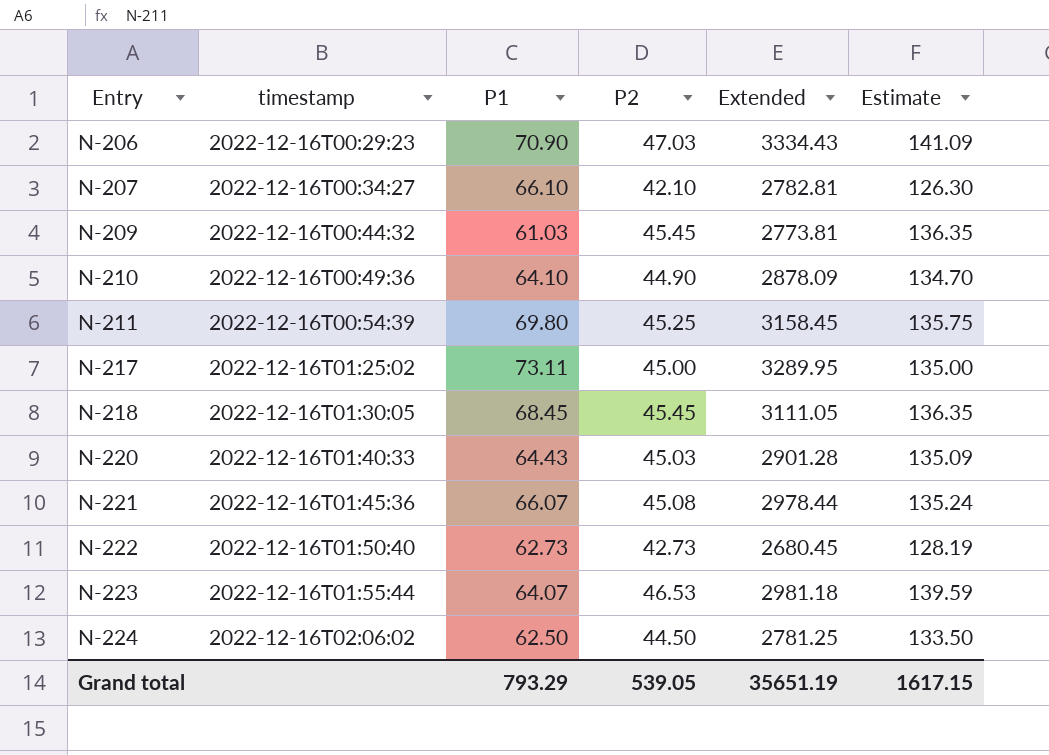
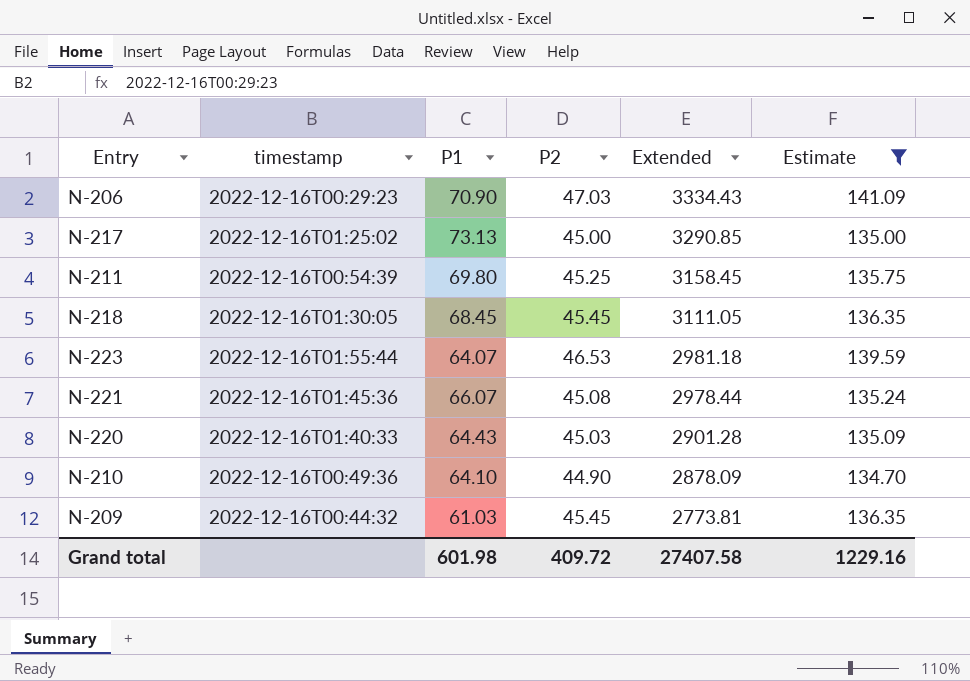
filter: none -> Estimate >= 134.70
row order: Entry ascending -> Extended descending
N-217 | P1: 73.11 -> 73.13
N-217 | Extended: 3289.95 -> 3290.85
Grand total | P1: 793.29 -> 601.98
Grand total | P2: 539.05 -> 409.72
Grand total | Extended: 35651.19 -> 27407.58
Grand total | Estimate: 1617.15 -> 1229.16

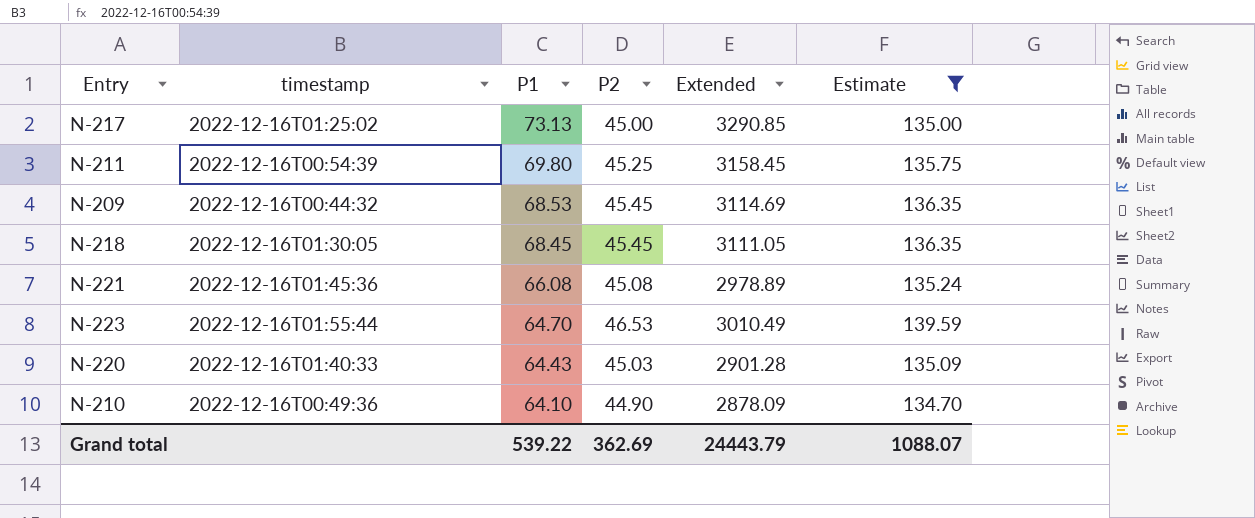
row order: Extended descending -> P1 descending
row N-206: 2022-12-16T00:29:23 | 70.90 | 47.03 | 3334.43 | 141.09 -> none
N-209 | P1: 61.03 -> 68.53
N-209 | Extended: 2773.81 -> 3114.69
N-221 | P1: 66.07 -> 66.08
N-221 | Extended: 2978.44 -> 2978.89
N-223 | P1: 64.07 -> 64.70
N-223 | Extended: 2981.18 -> 3010.49
Grand total | P1: 601.98 -> 539.22
Grand total | P2: 409.72 -> 362.69
Grand total | Extended: 27407.58 -> 24443.79
Grand total | Estimate: 1229.16 -> 1088.07

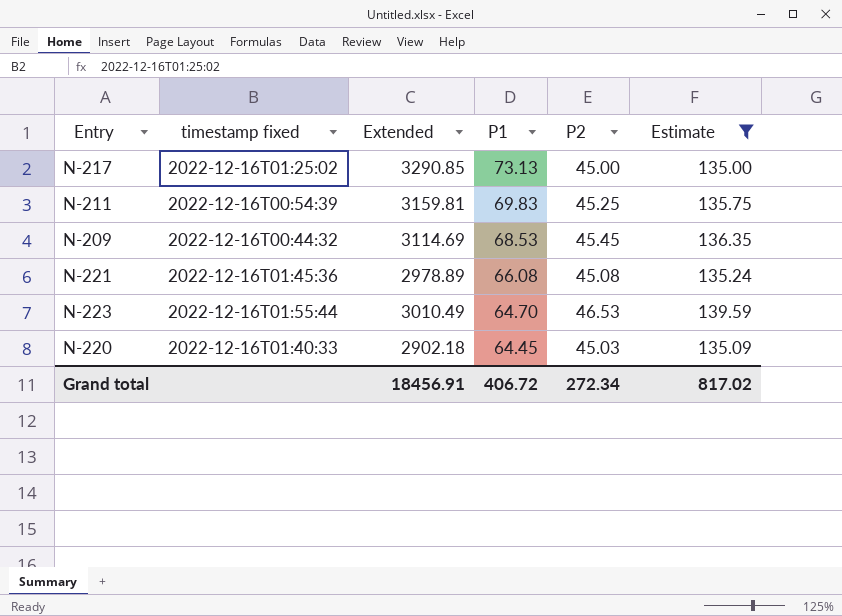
column name: timestamp -> timestamp fixed
column Extended | position: 5 -> 3
row N-218: 2022-12-16T01:30:05 | 68.45 | 45.45 | 3111.05 | 136.35 -> none
row N-210: 2022-12-16T00:49:36 | 64.10 | 44.90 | 2878.09 | 134.70 -> none
N-211 | Extended: 3158.45 -> 3159.81
N-211 | P1: 69.80 -> 69.83
N-220 | Extended: 2901.28 -> 2902.18
N-220 | P1: 64.43 -> 64.45
Grand total | Extended: 24443.79 -> 18456.91
Grand total | P1: 539.22 -> 406.72
Grand total | P2: 362.69 -> 272.34
Grand total | Estimate: 1088.07 -> 817.02

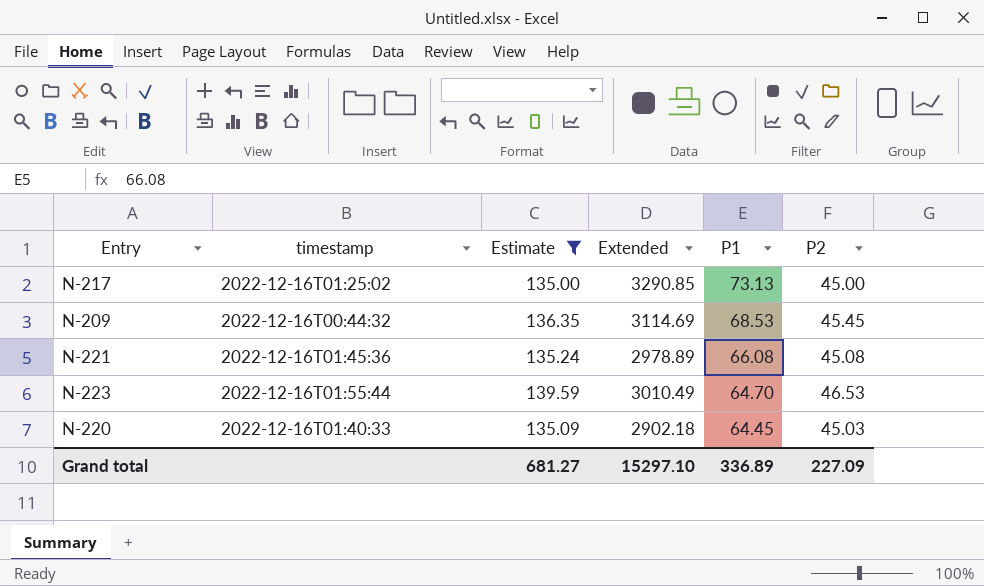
column name: timestamp fixed -> timestamp
column Estimate | position: 6 -> 3
row N-211: 2022-12-16T00:54:39 | 3159.81 | 69.83 | 45.25 | 135.75 -> none
Grand total | Estimate: 817.02 -> 681.27
Grand total | Extended: 18456.91 -> 15297.10
Grand total | P1: 406.72 -> 336.89
Grand total | P2: 272.34 -> 227.09

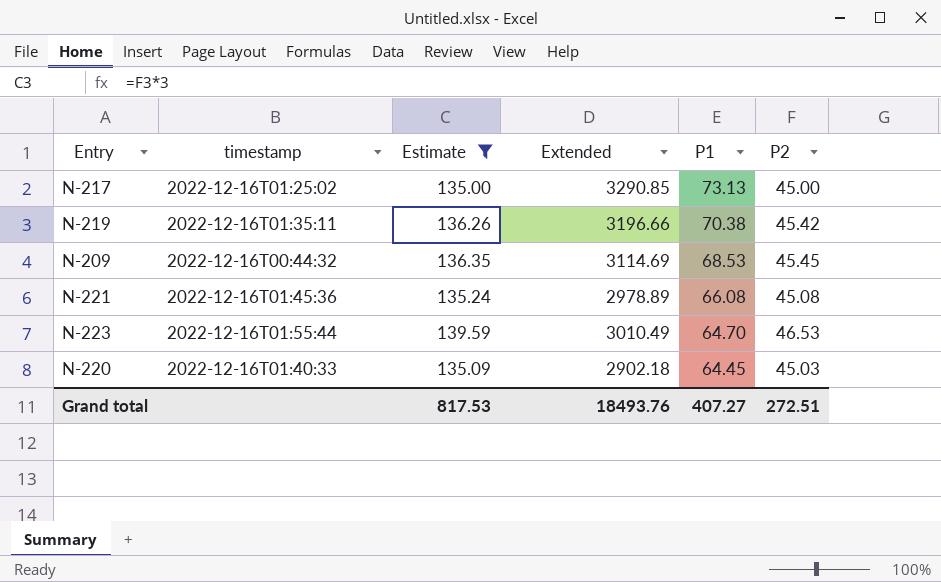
row N-219: none -> 2022-12-16T01:35:11 | 136.26 | 3196.66 | 70.38 | 45.42
Grand total | Estimate: 681.27 -> 817.53
Grand total | Extended: 15297.10 -> 18493.76
Grand total | P1: 336.89 -> 407.27
Grand total | P2: 227.09 -> 272.51

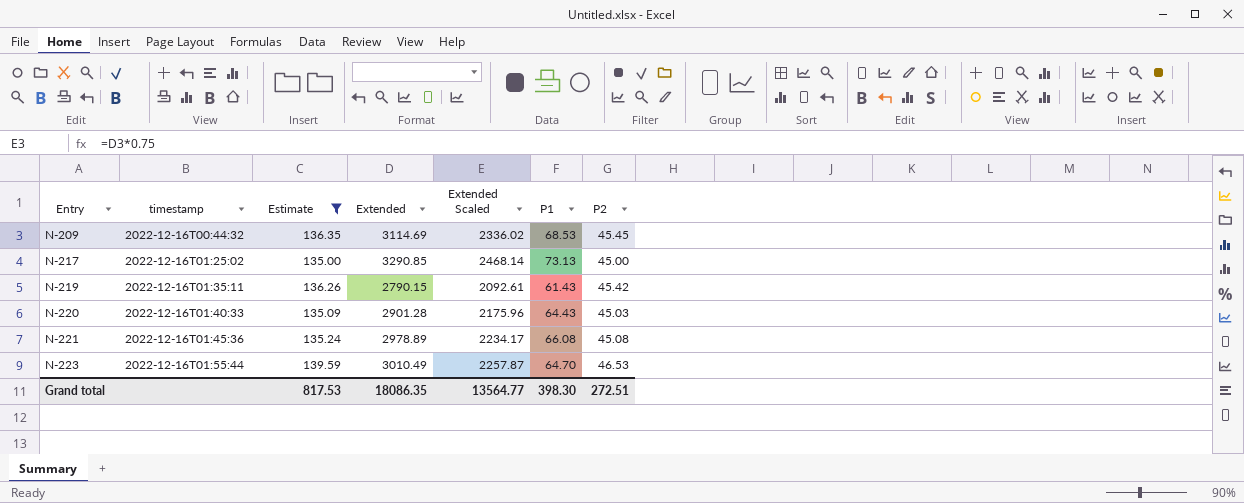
row order: P1 descending -> Entry ascending
column Extended Scaled | formula: none -> [Extended] * 0.75
N-219 | Extended: 3196.66 -> 2790.15
N-219 | P1: 70.38 -> 61.43
N-220 | Extended: 2902.18 -> 2901.28
N-220 | P1: 64.45 -> 64.43
Grand total | Extended: 18493.76 -> 18086.35
Grand total | P1: 407.27 -> 398.30

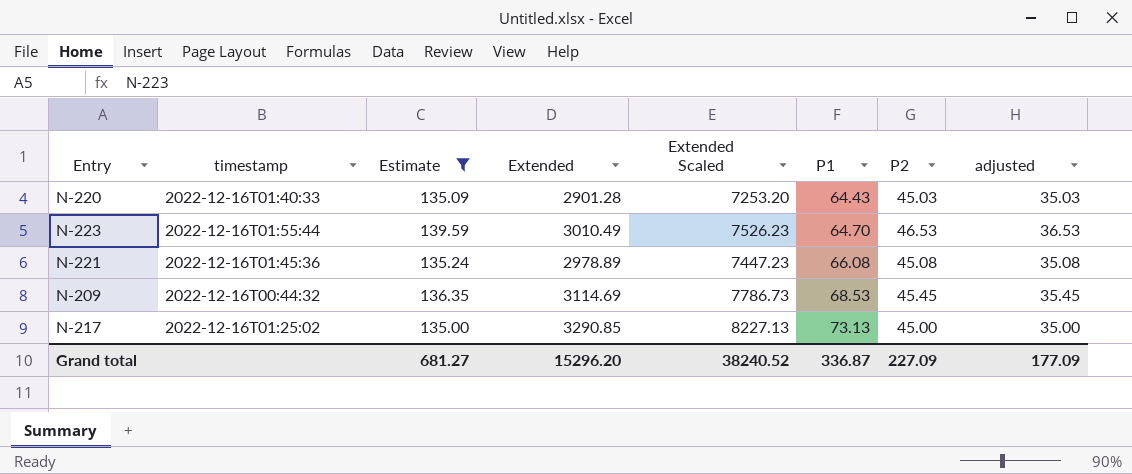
row order: Entry ascending -> P1 ascending
column Extended Scaled | formula: [Extended] * 0.75 -> [Extended] * 2.5
column adjusted | formula: none -> [P2] - 10
row N-219: 2022-12-16T01:35:11 | 136.26 | 2790.15 | 2092.61 | 61.43 | 45.42 -> none
Grand total | Estimate: 817.53 -> 681.27
Grand total | Extended: 18086.35 -> 15296.20
Grand total | Extended Scaled: 13564.77 -> 38240.52
Grand total | P1: 398.30 -> 336.87
Grand total | P2: 272.51 -> 227.09

